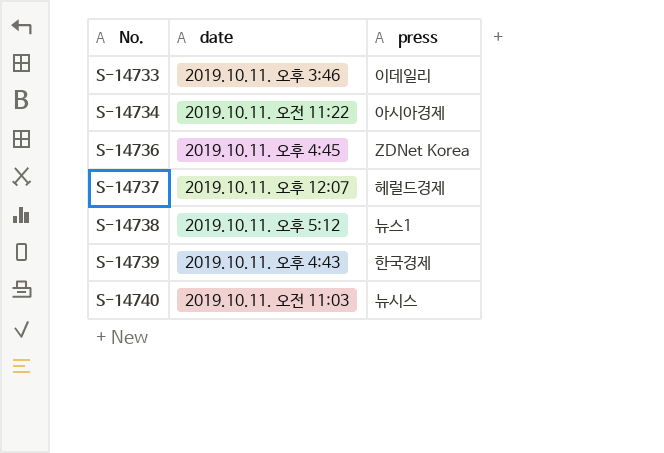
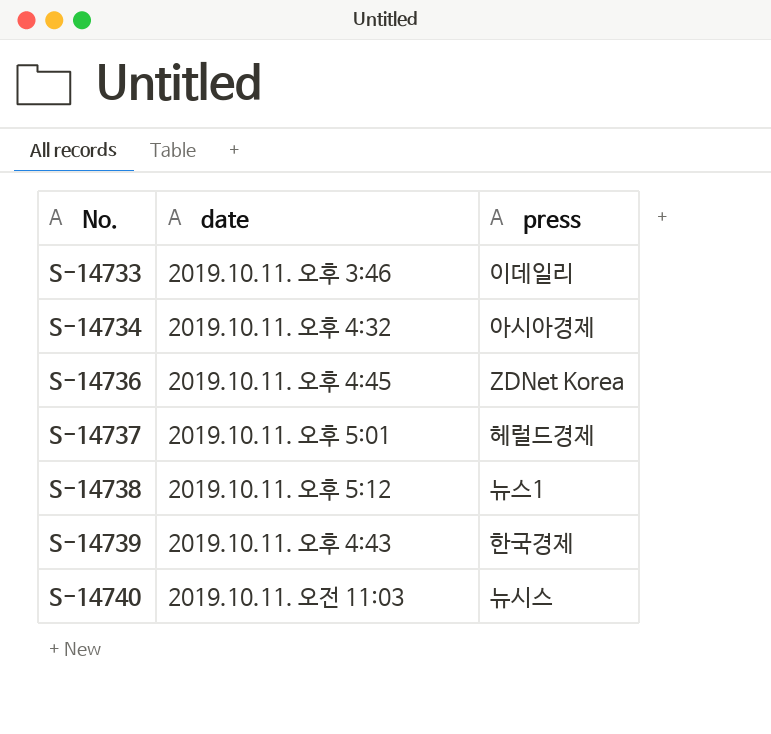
S-14734 | date: 2019.10.11. 오전 11:22 -> 2019.10.11. 오후 4:32
S-14737 | date: 2019.10.11. 오후 12:07 -> 2019.10.11. 오후 5:01

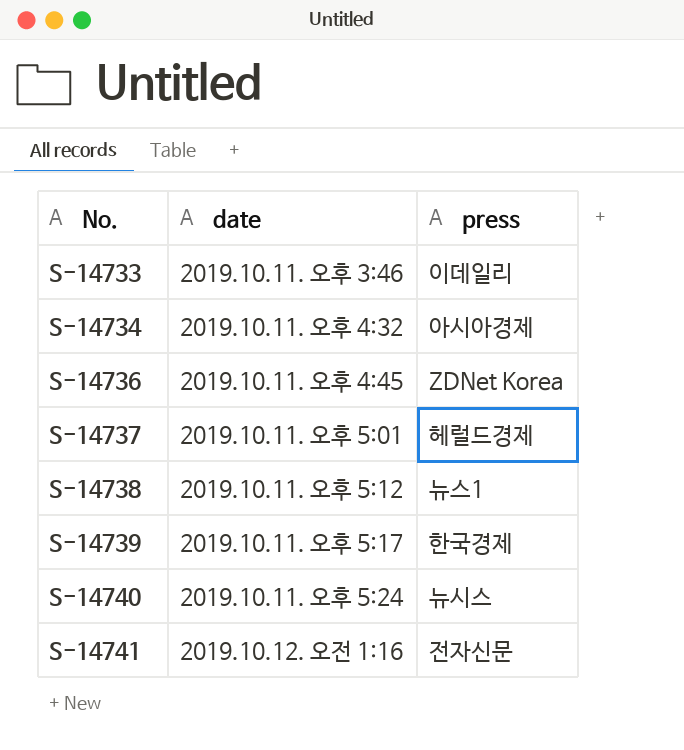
S-14739 | date: 2019.10.11. 오후 4:43 -> 2019.10.11. 오후 5:17
S-14740 | date: 2019.10.11. 오전 11:03 -> 2019.10.11. 오후 5:24
row S-14741: none -> 2019.10.12. 오전 1:16 | 전자신문

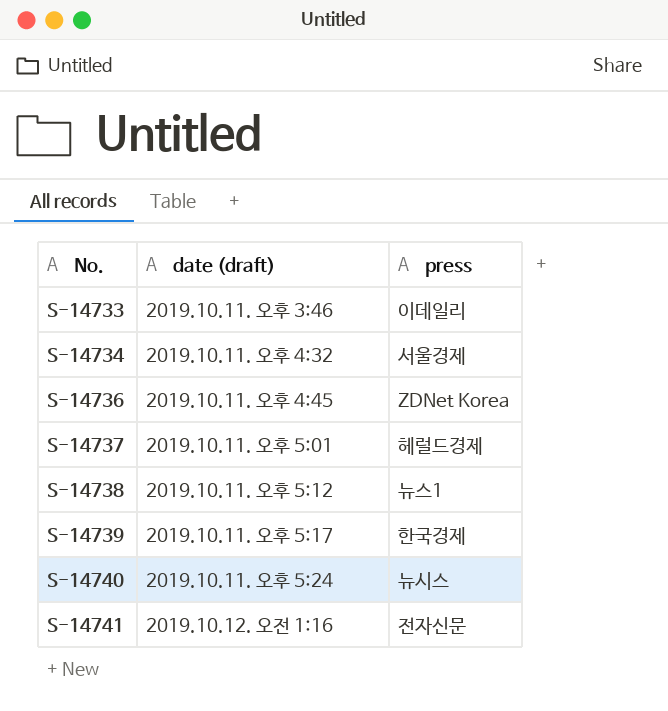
column name: date -> date (draft)
S-14734 | press: 아시아경제 -> 서울경제

